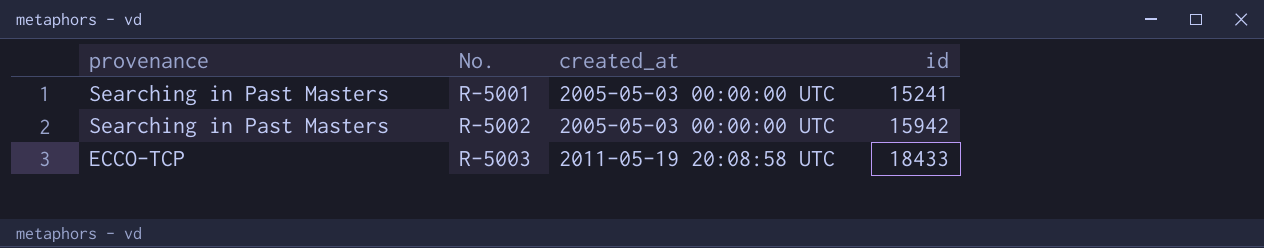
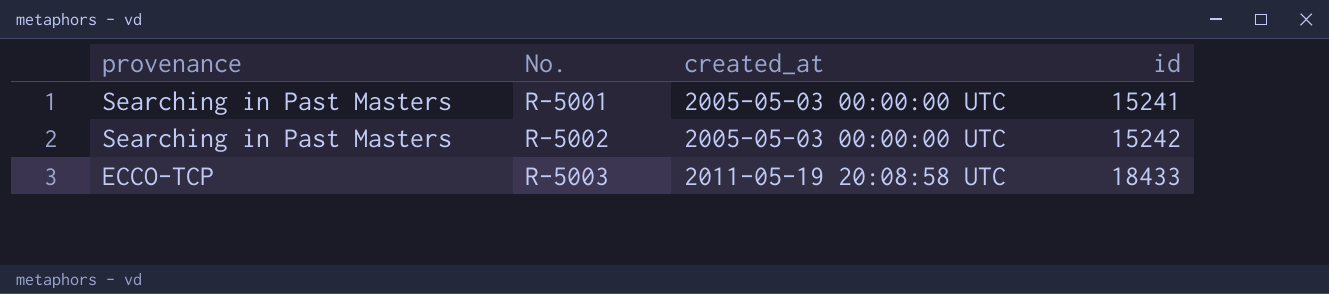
R-5002 | id: 15942 -> 15242

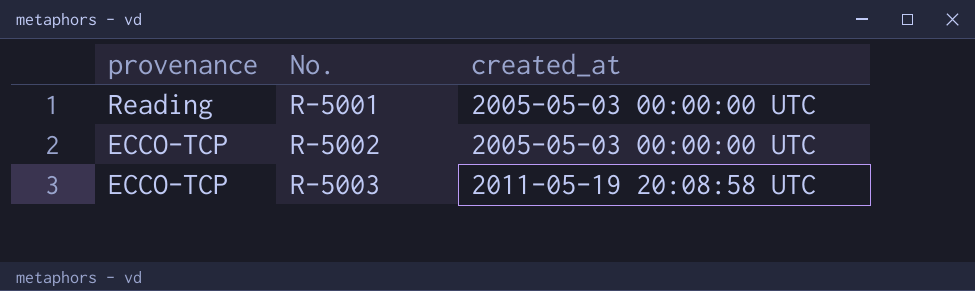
column id | position: 4 -> none
R-5001 | provenance: Searching in Past Masters -> Reading
R-5002 | provenance: Searching in Past Masters -> ECCO-TCP

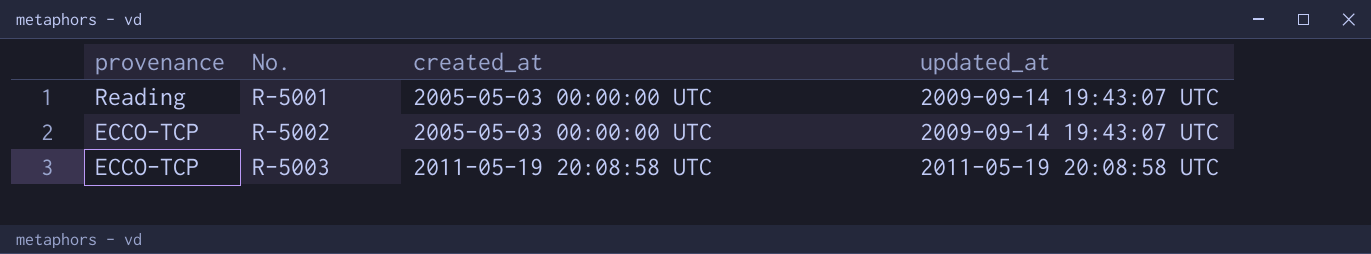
column updated_at | position: none -> 4

